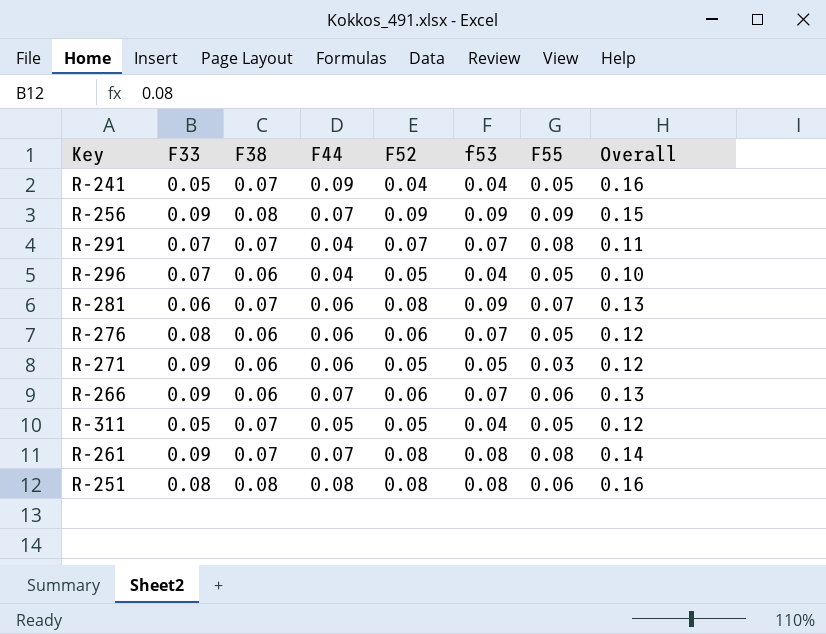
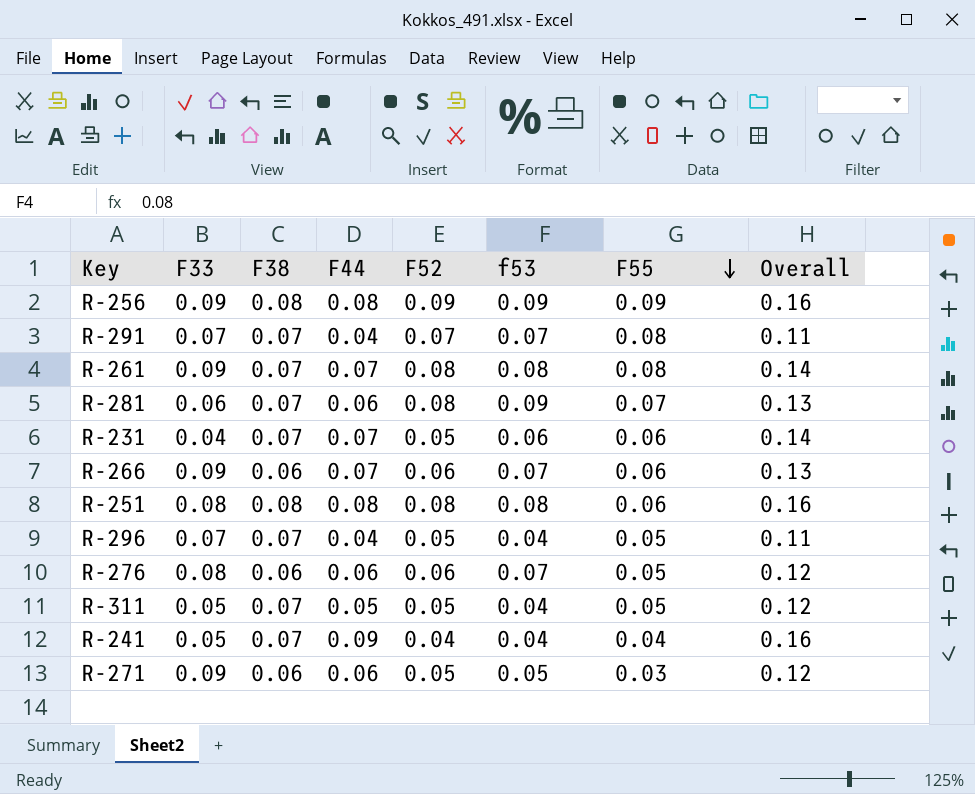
row order: none -> F55 descending
R-256 | F44: 0.07 -> 0.08
R-256 | Overall: 0.15 -> 0.16
row R-231: none -> 0.04 | 0.07 | 0.07 | 0.05 | 0.06 | 0.06 | 0.14
R-296 | F38: 0.06 -> 0.07
R-296 | Overall: 0.10 -> 0.11
R-241 | F55: 0.05 -> 0.04

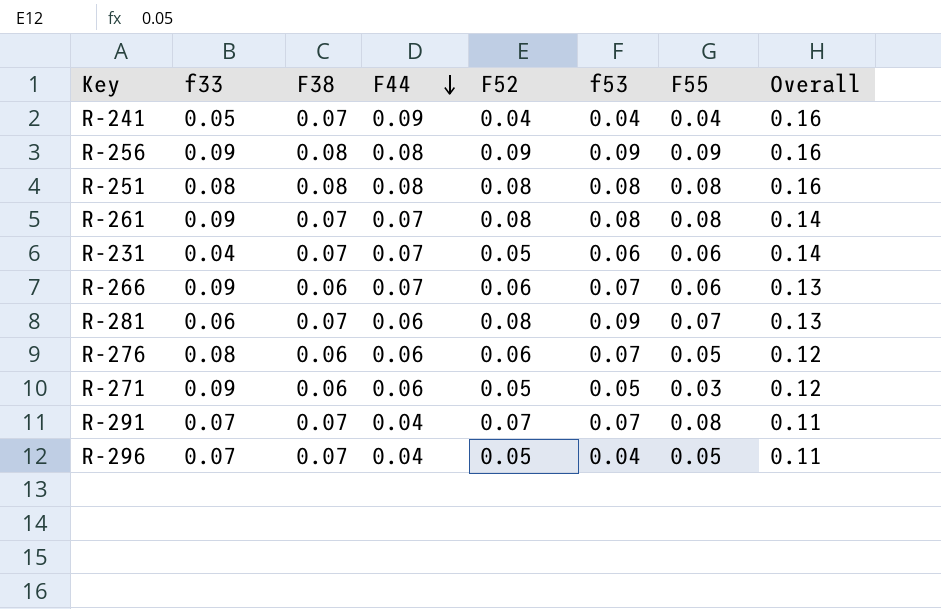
row order: F55 descending -> F44 descending
column name: F33 -> f33
row R-311: 0.05 | 0.07 | 0.05 | 0.05 | 0.04 | 0.05 | 0.12 -> none
R-251 | F55: 0.06 -> 0.08

